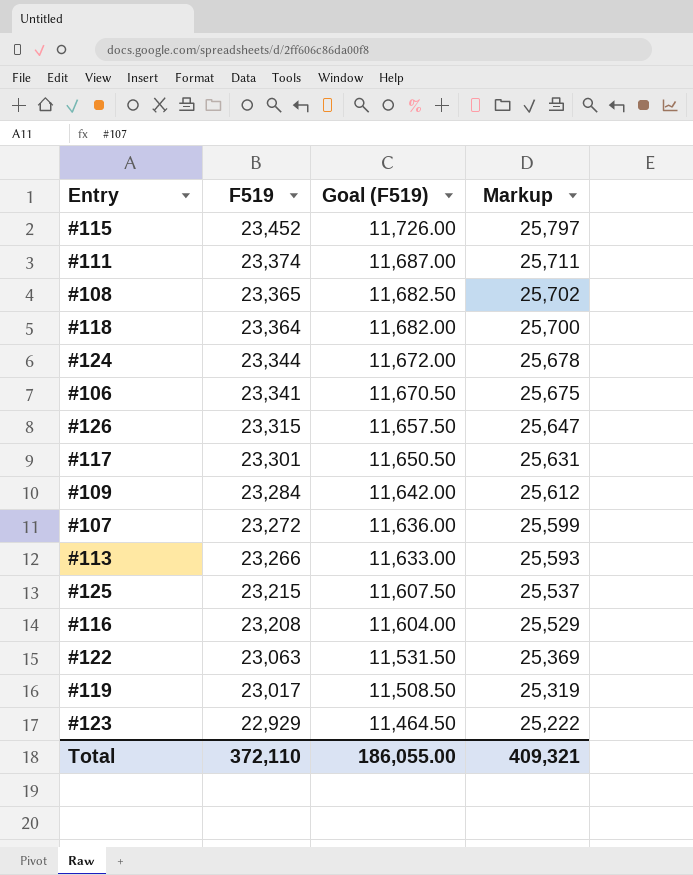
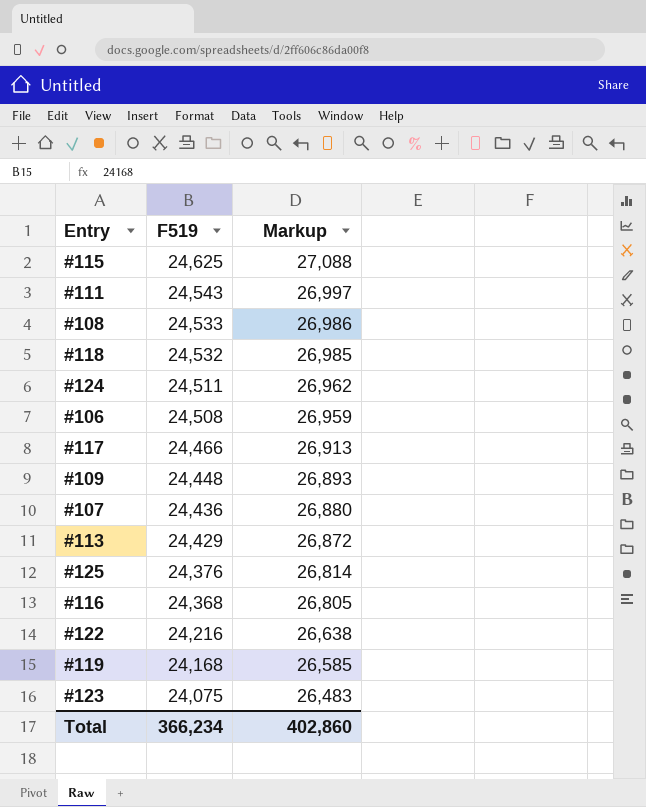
column Goal (F519) | formula: [F519] * 0.5 -> none
row #126: 23,315 | 11,657.50 | 25,647 -> none
#115 | F519: 23,452 -> 24,625
#115 | Markup: 25,797 -> 27,088
#111 | F519: 23,374 -> 24,543
#111 | Markup: 25,711 -> 26,997
#108 | F519: 23,365 -> 24,533
#108 | Markup: 25,702 -> 26,986
#118 | F519: 23,364 -> 24,532
#118 | Markup: 25,700 -> 26,985
#124 | F519: 23,344 -> 24,511
#124 | Markup: 25,678 -> 26,962
#106 | F519: 23,341 -> 24,508
#106 | Markup: 25,675 -> 26,959
#117 | F519: 23,301 -> 24,466
#117 | Markup: 25,631 -> 26,913
#109 | F519: 23,284 -> 24,448
#109 | Markup: 25,612 -> 26,893
#107 | F519: 23,272 -> 24,436
#107 | Markup: 25,599 -> 26,880
#113 | F519: 23,266 -> 24,429
#113 | Markup: 25,593 -> 26,872
#125 | F519: 23,215 -> 24,376
#125 | Markup: 25,537 -> 26,814
#116 | F519: 23,208 -> 24,368
#116 | Markup: 25,529 -> 26,805
#122 | F519: 23,063 -> 24,216
#122 | Markup: 25,369 -> 26,638
#119 | F519: 23,017 -> 24,168
#119 | Markup: 25,319 -> 26,585
#123 | F519: 22,929 -> 24,075
#123 | Markup: 25,222 -> 26,483
Total | F519: 372,110 -> 366,234
Total | Markup: 409,321 -> 402,860

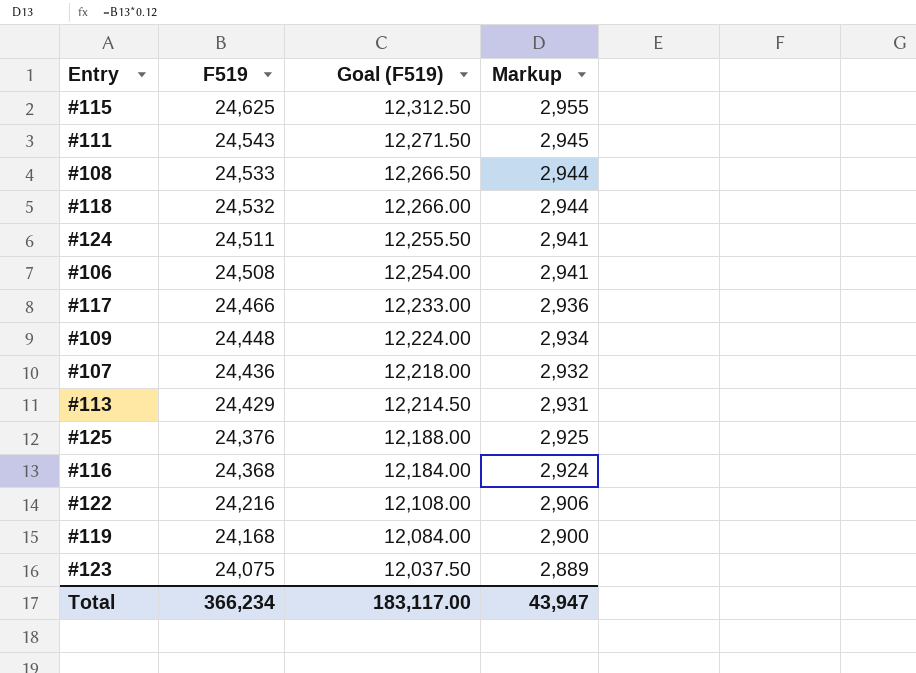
column Goal (F519) | formula: none -> [F519] * 0.5
column Markup | formula: [F519] * 1.1 -> [F519] * 0.12
Total | Markup: 402,860 -> 43,947

